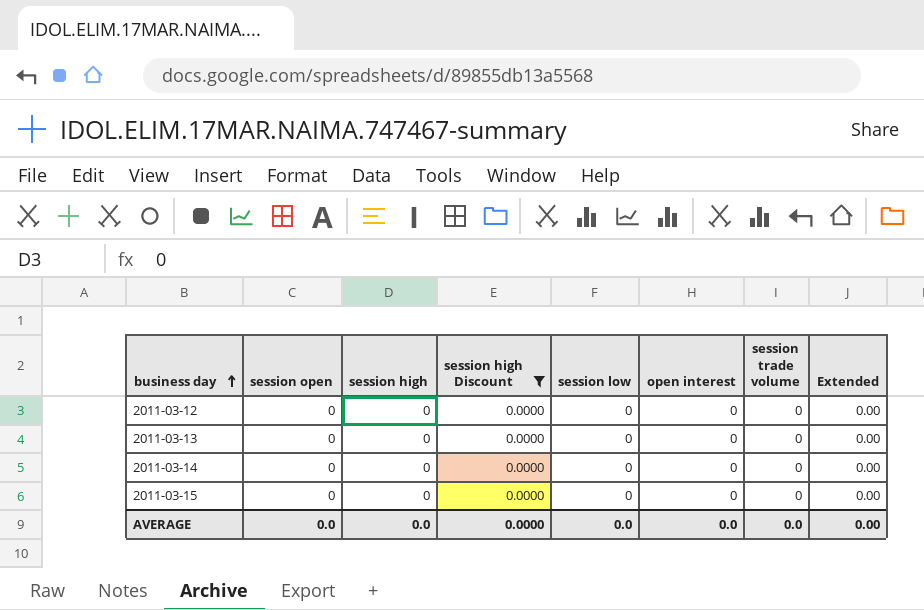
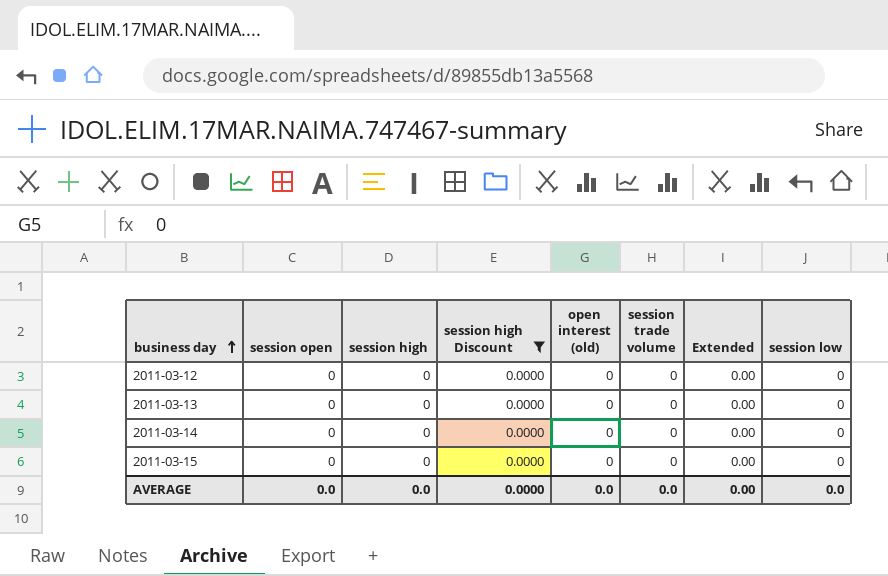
column name: open interest -> open interest (old)
column session low | position: 5 -> 8

